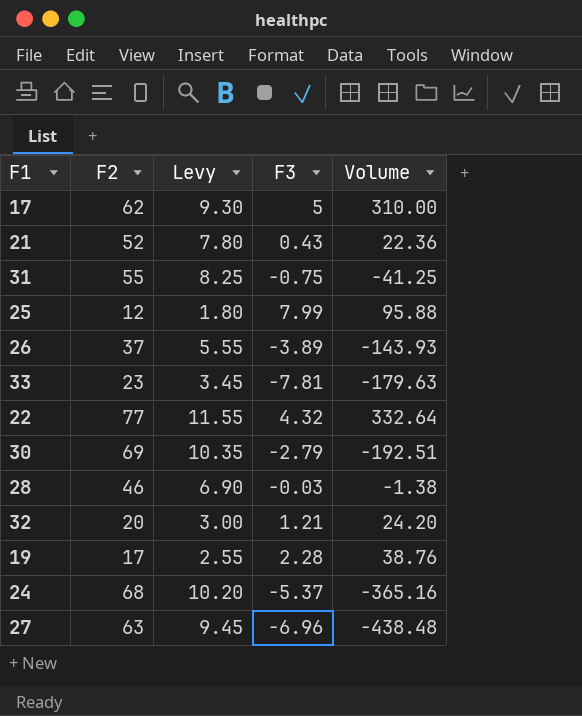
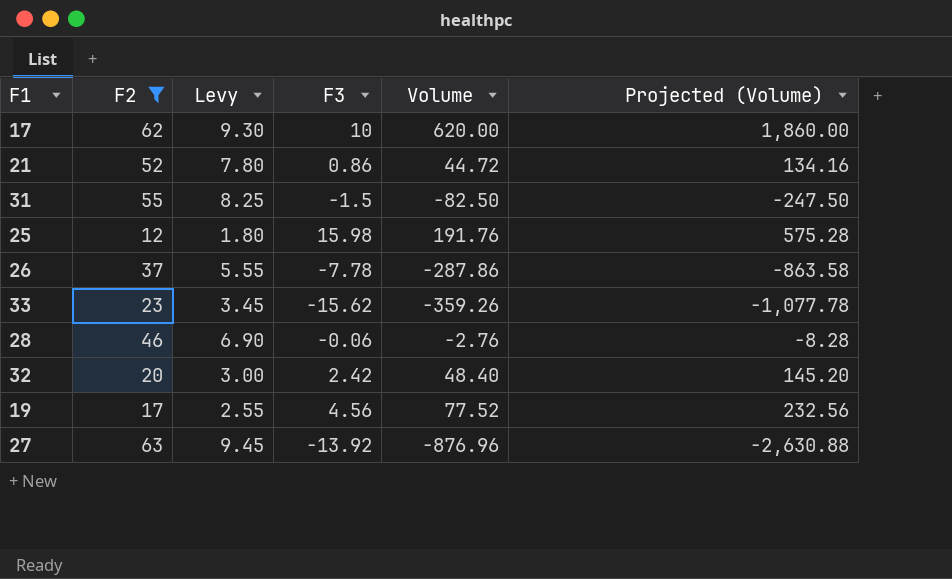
filter: none -> F2 <= 63
column Projected (Volume) | formula: none -> [Volume] * 3
17 | F3: 5 -> 10
17 | Volume: 310.00 -> 620.00
21 | F3: 0.43 -> 0.86
21 | Volume: 22.36 -> 44.72
31 | F3: -0.75 -> -1.5
31 | Volume: -41.25 -> -82.50
25 | F3: 7.99 -> 15.98
25 | Volume: 95.88 -> 191.76
26 | F3: -3.89 -> -7.78
26 | Volume: -143.93 -> -287.86
33 | F3: -7.81 -> -15.62
33 | Volume: -179.63 -> -359.26
28 | F3: -0.03 -> -0.06
28 | Volume: -1.38 -> -2.76
32 | F3: 1.21 -> 2.42
32 | Volume: 24.20 -> 48.40
19 | F3: 2.28 -> 4.56
19 | Volume: 38.76 -> 77.52
27 | F3: -6.96 -> -13.92
27 | Volume: -438.48 -> -876.96

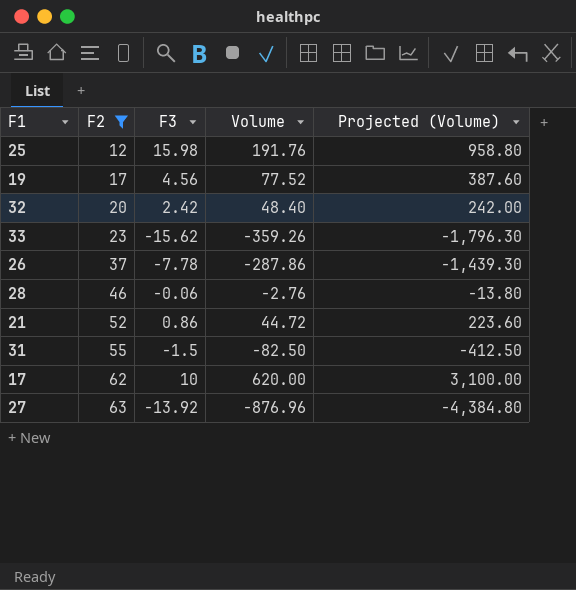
row order: none -> F2 ascending
column Levy | formula: [F2] * 0.15 -> none
column Projected (Volume) | formula: [Volume] * 3 -> [Volume] * 5

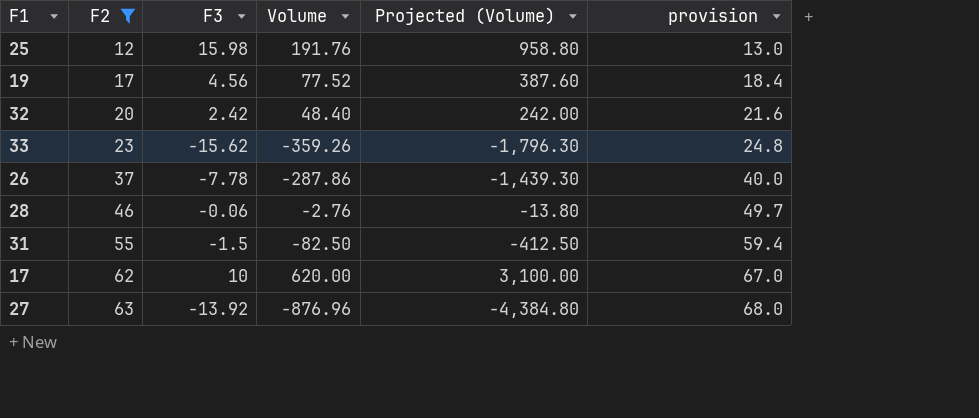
column provision | formula: none -> [F2] * 1.08
row 21: 52 | 0.86 | 44.72 | 223.60 -> none

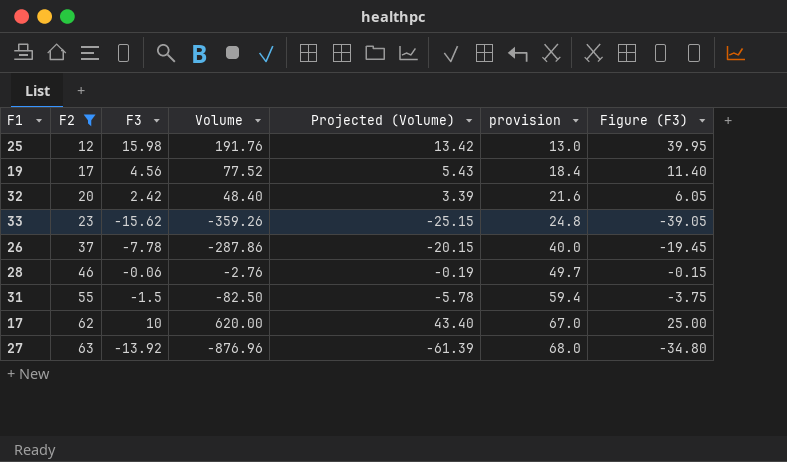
column Projected (Volume) | formula: [Volume] * 5 -> [Volume] * 0.07
column Figure (F3) | formula: none -> [F3] * 2.5

